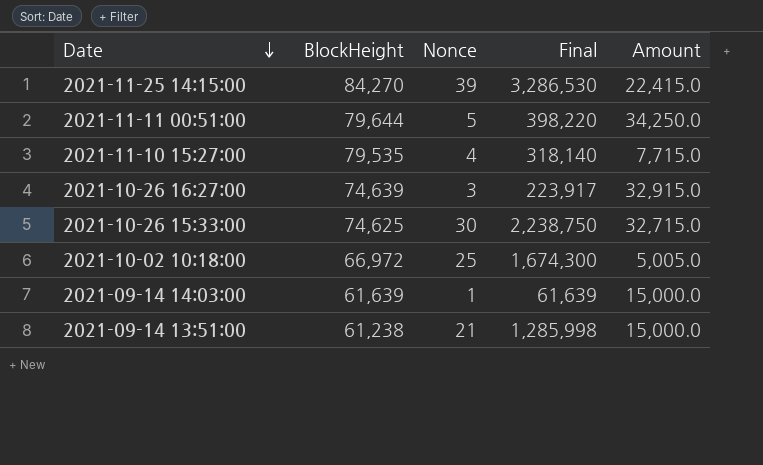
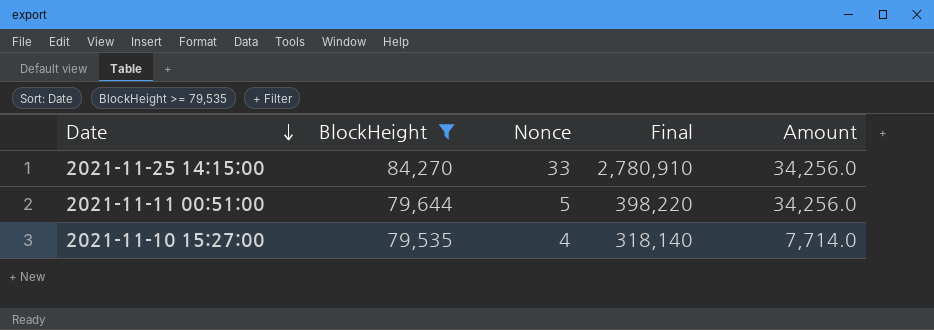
filter: none -> BlockHeight >= 79,535
2021-11-25 14:15:00 | Nonce: 39 -> 33
2021-11-25 14:15:00 | Final: 3,286,530 -> 2,780,910
2021-11-25 14:15:00 | Amount: 22,415.0 -> 34,256.0
2021-11-11 00:51:00 | Amount: 34,250.0 -> 34,256.0
2021-11-10 15:27:00 | Amount: 7,715.0 -> 7,714.0

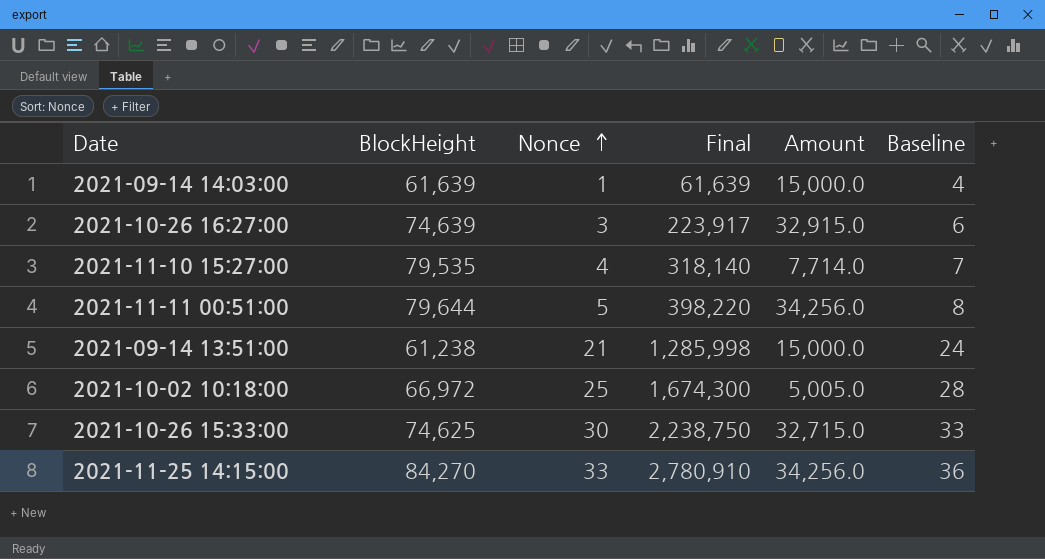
filter: BlockHeight >= 79,535 -> none
row order: Date descending -> Nonce ascending
column Baseline | formula: none -> [Nonce] + 3

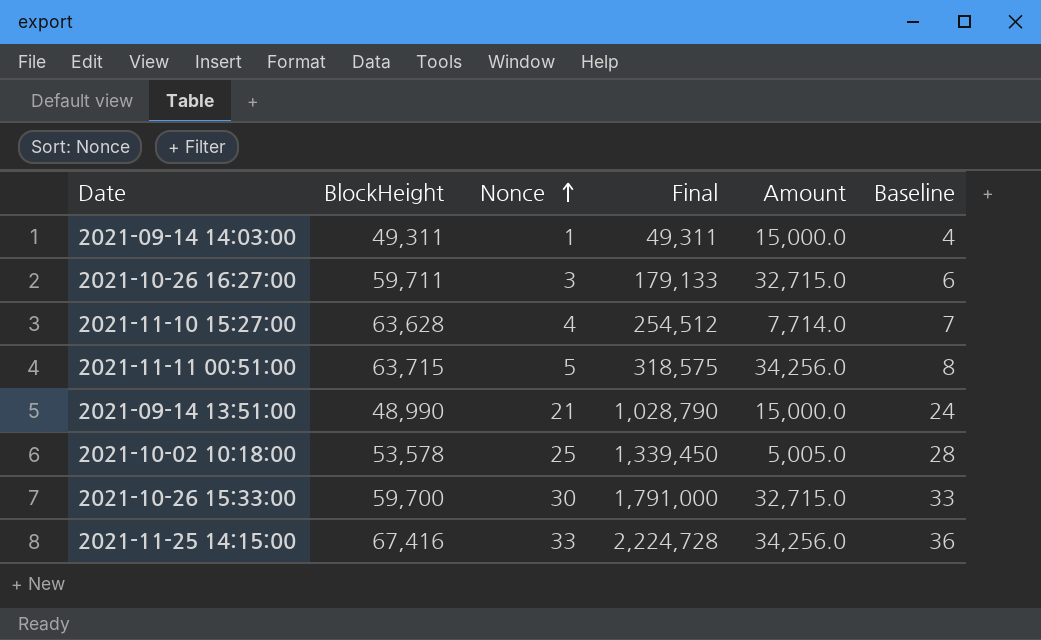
2021-09-14 14:03:00 | BlockHeight: 61,639 -> 49,311
2021-09-14 14:03:00 | Final: 61,639 -> 49,311
2021-10-26 16:27:00 | BlockHeight: 74,639 -> 59,711
2021-10-26 16:27:00 | Final: 223,917 -> 179,133
2021-10-26 16:27:00 | Amount: 32,915.0 -> 32,715.0
2021-11-10 15:27:00 | BlockHeight: 79,535 -> 63,628
2021-11-10 15:27:00 | Final: 318,140 -> 254,512
2021-11-11 00:51:00 | BlockHeight: 79,644 -> 63,715
2021-11-11 00:51:00 | Final: 398,220 -> 318,575
2021-09-14 13:51:00 | BlockHeight: 61,238 -> 48,990
2021-09-14 13:51:00 | Final: 1,285,998 -> 1,028,790
2021-10-02 10:18:00 | BlockHeight: 66,972 -> 53,578
2021-10-02 10:18:00 | Final: 1,674,300 -> 1,339,450
2021-10-26 15:33:00 | BlockHeight: 74,625 -> 59,700
2021-10-26 15:33:00 | Final: 2,238,750 -> 1,791,000
2021-11-25 14:15:00 | BlockHeight: 84,270 -> 67,416
2021-11-25 14:15:00 | Final: 2,780,910 -> 2,224,728

